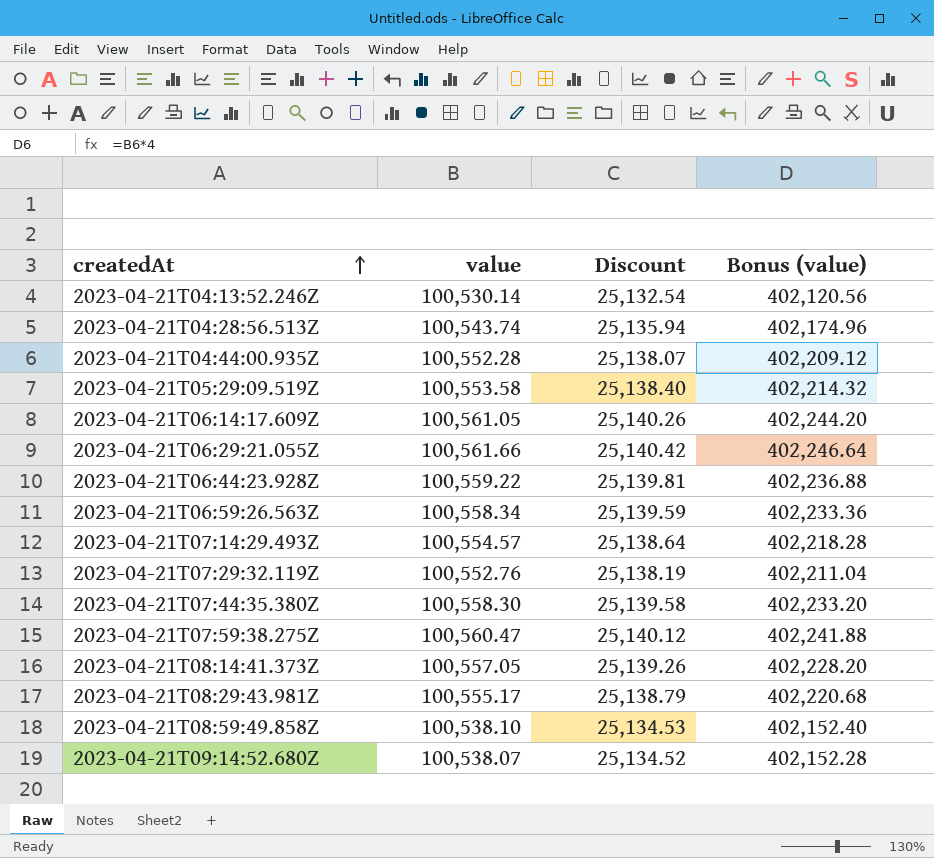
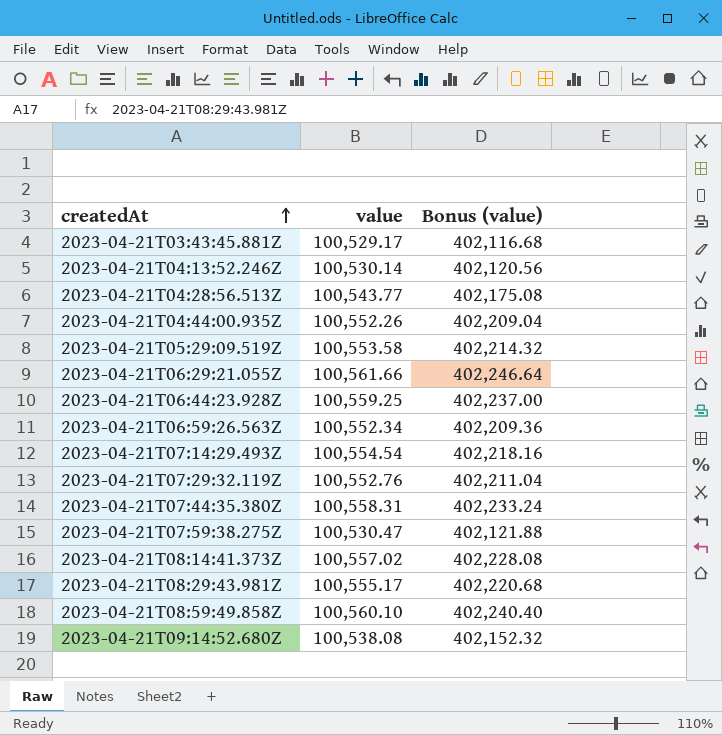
column Discount | formula: [value] * 0.25 -> none
row 2023-04-21T06:14:17.609Z: 100,561.05 | 25,140.26 | 402,244.20 -> none
row 2023-04-21T03:43:45.881Z: none -> 100,529.17 | 402,116.68
2023-04-21T04:28:56.513Z | value: 100,543.74 -> 100,543.77
2023-04-21T04:28:56.513Z | Bonus (value): 402,174.96 -> 402,175.08
2023-04-21T04:44:00.935Z | value: 100,552.28 -> 100,552.26
2023-04-21T04:44:00.935Z | Bonus (value): 402,209.12 -> 402,209.04
2023-04-21T06:44:23.928Z | value: 100,559.22 -> 100,559.25
2023-04-21T06:44:23.928Z | Bonus (value): 402,236.88 -> 402,237.00
2023-04-21T06:59:26.563Z | value: 100,558.34 -> 100,552.34
2023-04-21T06:59:26.563Z | Bonus (value): 402,233.36 -> 402,209.36
2023-04-21T07:14:29.493Z | value: 100,554.57 -> 100,554.54
2023-04-21T07:14:29.493Z | Bonus (value): 402,218.28 -> 402,218.16
2023-04-21T07:44:35.380Z | value: 100,558.30 -> 100,558.31
2023-04-21T07:44:35.380Z | Bonus (value): 402,233.20 -> 402,233.24
2023-04-21T07:59:38.275Z | value: 100,560.47 -> 100,530.47
2023-04-21T07:59:38.275Z | Bonus (value): 402,241.88 -> 402,121.88
2023-04-21T08:14:41.373Z | value: 100,557.05 -> 100,557.02
2023-04-21T08:14:41.373Z | Bonus (value): 402,228.20 -> 402,228.08
2023-04-21T08:59:49.858Z | value: 100,538.10 -> 100,560.10
2023-04-21T08:59:49.858Z | Bonus (value): 402,152.40 -> 402,240.40
2023-04-21T09:14:52.680Z | value: 100,538.07 -> 100,538.08
2023-04-21T09:14:52.680Z | Bonus (value): 402,152.28 -> 402,152.32

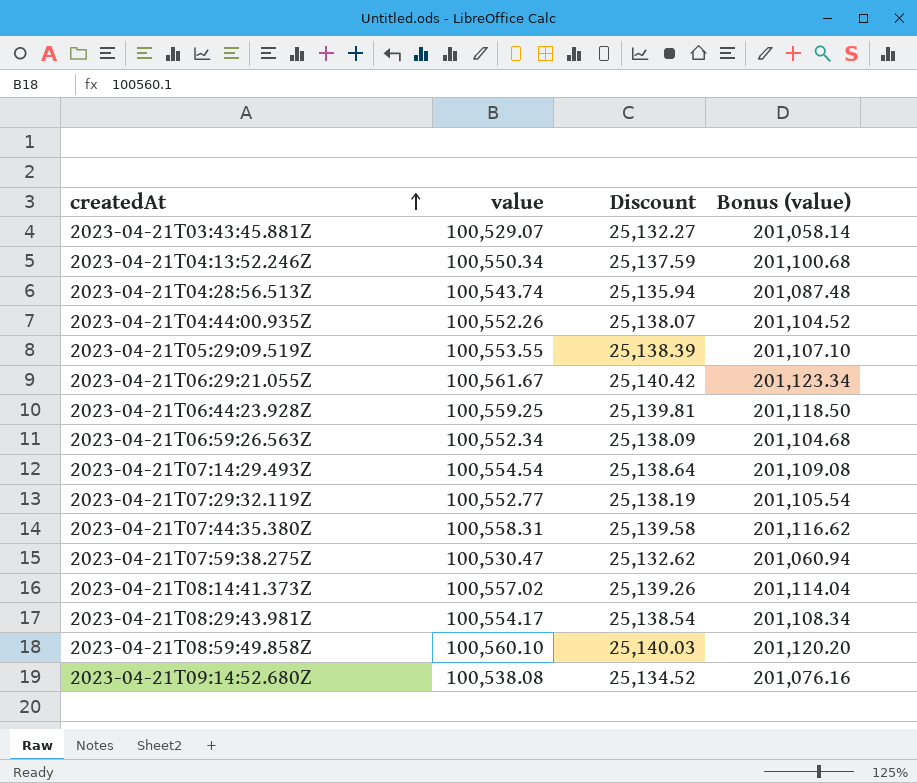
column Discount | formula: none -> [value] * 0.25
column Bonus (value) | formula: [value] * 4 -> [value] * 2
2023-04-21T03:43:45.881Z | value: 100,529.17 -> 100,529.07
2023-04-21T04:13:52.246Z | value: 100,530.14 -> 100,550.34
2023-04-21T04:28:56.513Z | value: 100,543.77 -> 100,543.74
2023-04-21T05:29:09.519Z | value: 100,553.58 -> 100,553.55
2023-04-21T06:29:21.055Z | value: 100,561.66 -> 100,561.67
2023-04-21T07:29:32.119Z | value: 100,552.76 -> 100,552.77
2023-04-21T08:29:43.981Z | value: 100,555.17 -> 100,554.17

